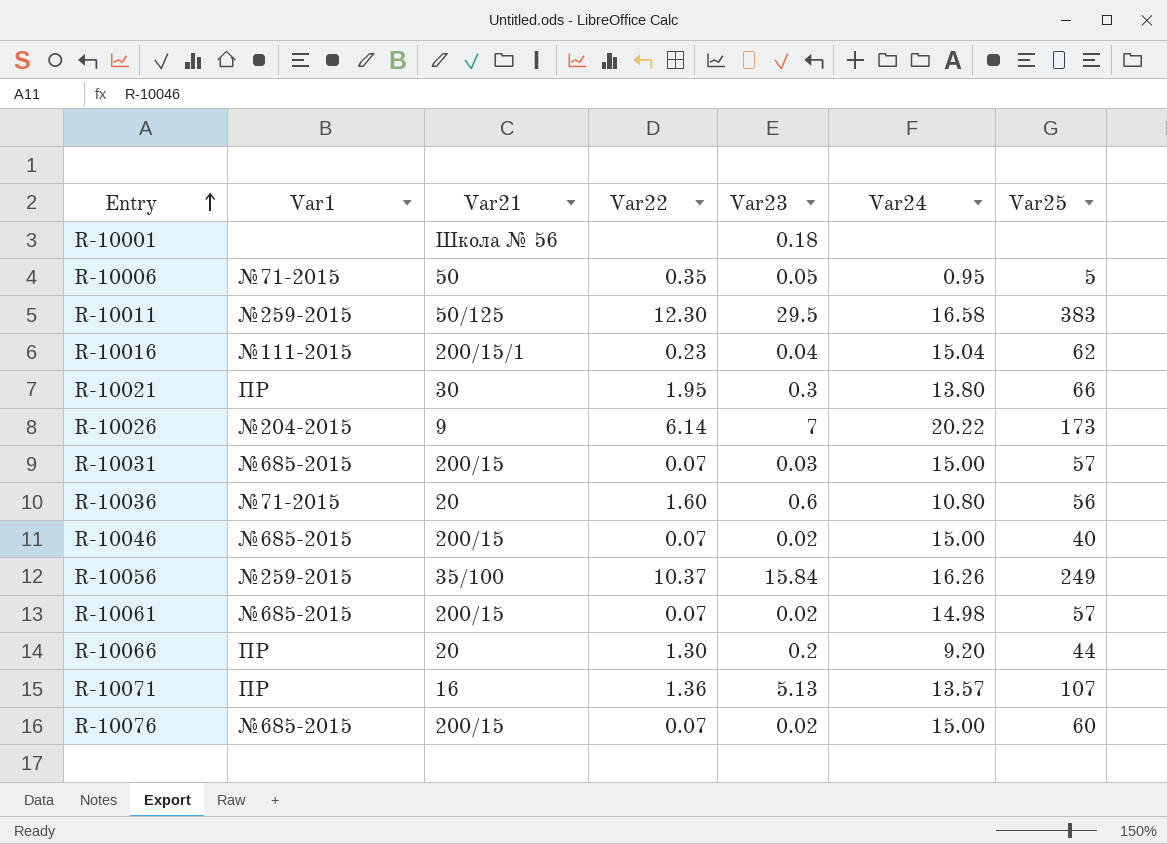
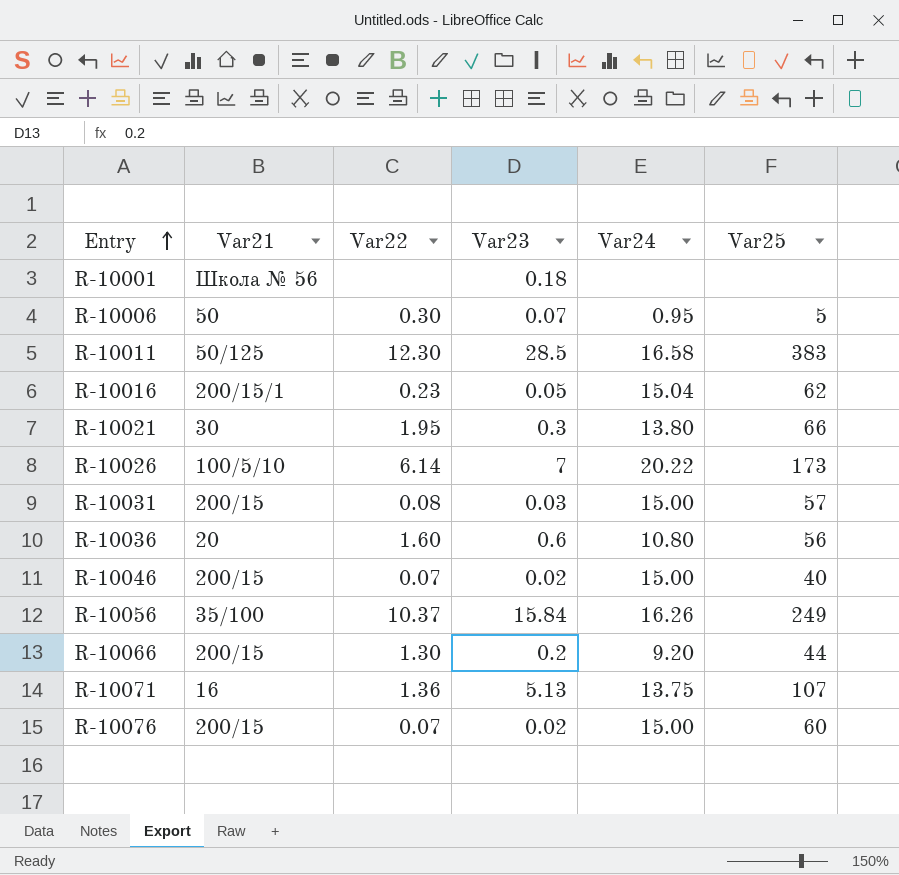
column Var1 | position: 2 -> none
row R-10061: №685-2015 | 200/15 | 0.07 | 0.02 | 14.98 | 57 -> none
R-10006 | Var22: 0.35 -> 0.30
R-10006 | Var23: 0.05 -> 0.07
R-10011 | Var23: 29.5 -> 28.5
R-10016 | Var23: 0.04 -> 0.05
R-10026 | Var21: 9 -> 100/5/10
R-10031 | Var22: 0.07 -> 0.08
R-10066 | Var21: 20 -> 200/15
R-10071 | Var24: 13.57 -> 13.75

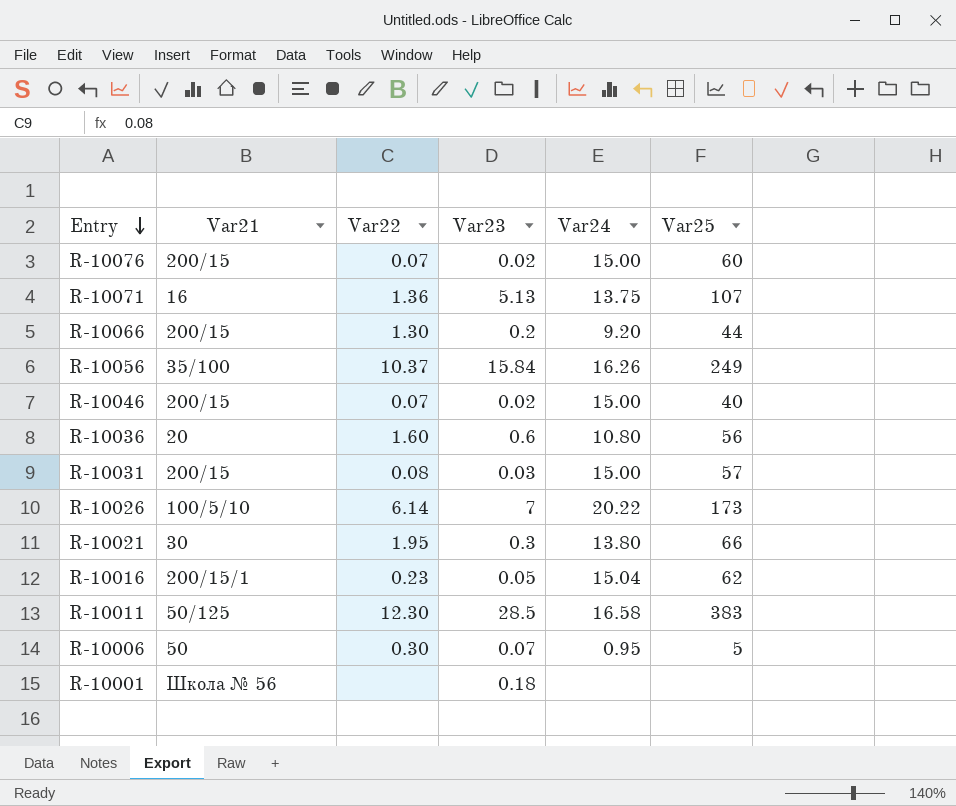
row order: Entry ascending -> Entry descending

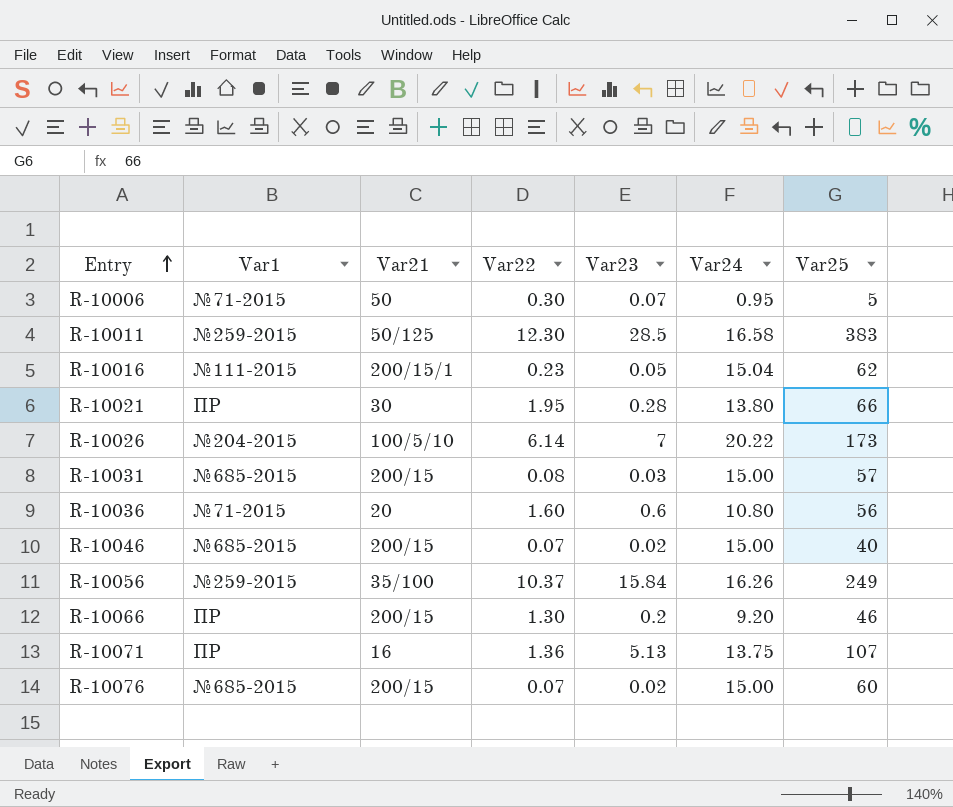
row order: Entry descending -> Entry ascending
column Var1 | position: none -> 2
row R-10001: Школа № 56 | none | 0.18 | none | none -> none
R-10021 | Var23: 0.3 -> 0.28
R-10066 | Var25: 44 -> 46

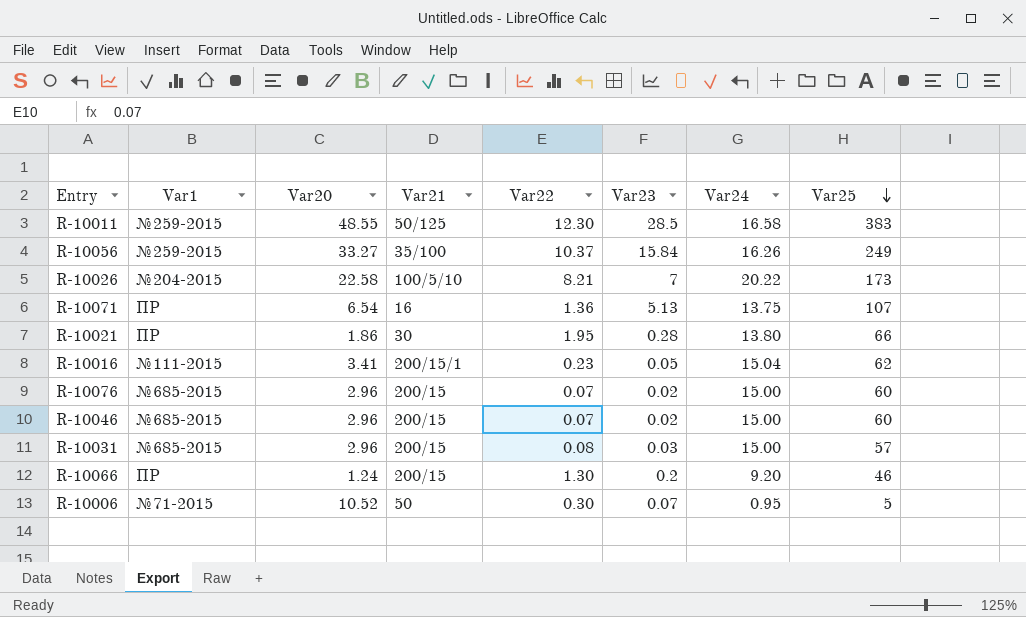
row order: Entry ascending -> Var25 descending
column Var20 | position: none -> 3
row R-10036: №71-2015 | 20 | 1.60 | 0.6 | 10.80 | 56 -> none
R-10026 | Var22: 6.14 -> 8.21
R-10046 | Var25: 40 -> 60

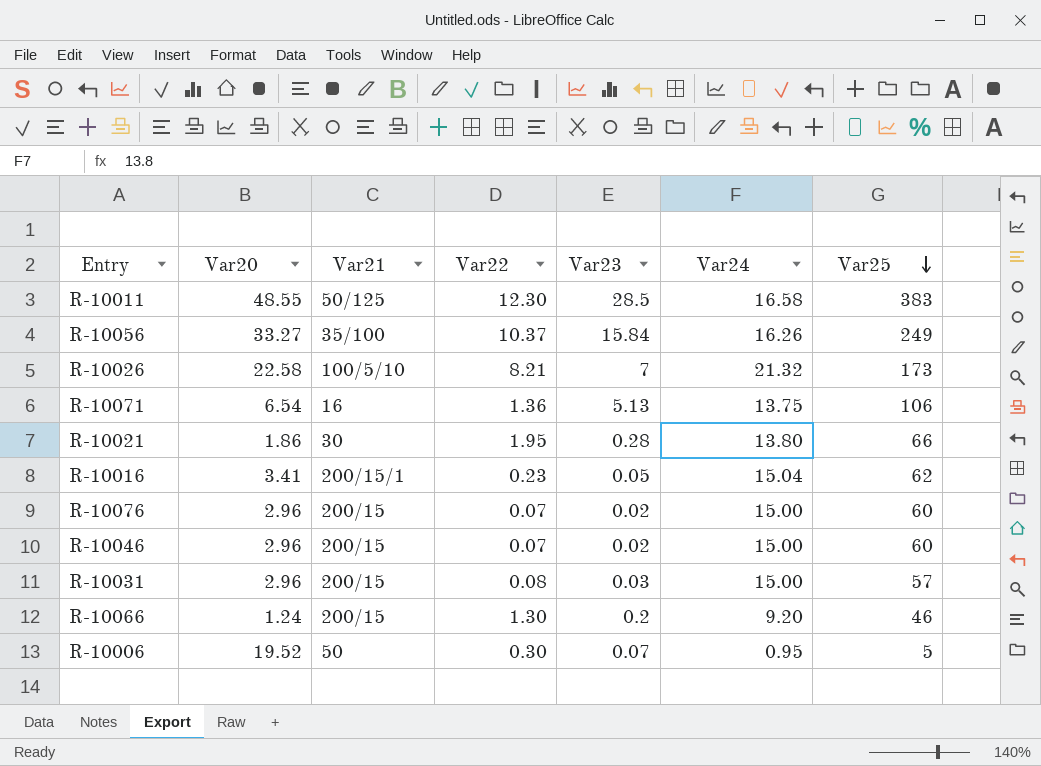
column Var1 | position: 2 -> none
R-10026 | Var24: 20.22 -> 21.32
R-10071 | Var25: 107 -> 106
R-10006 | Var20: 10.52 -> 19.52

